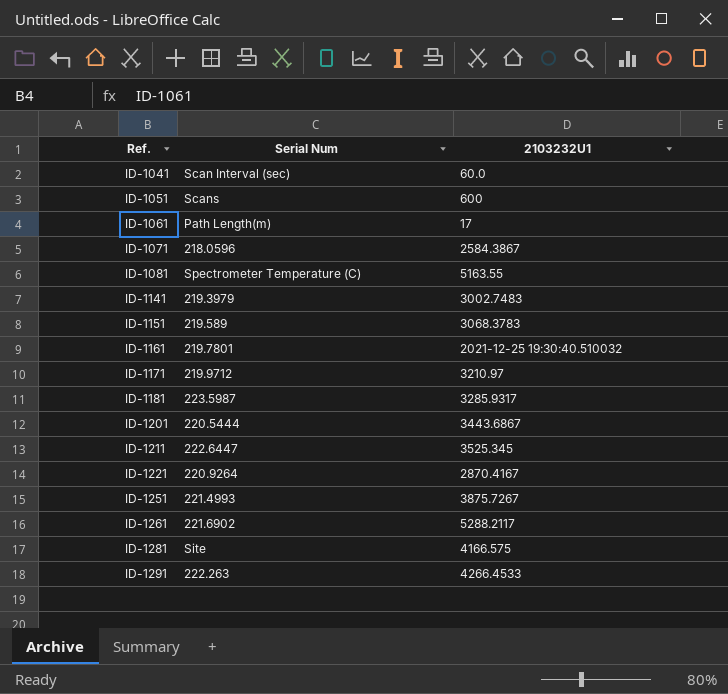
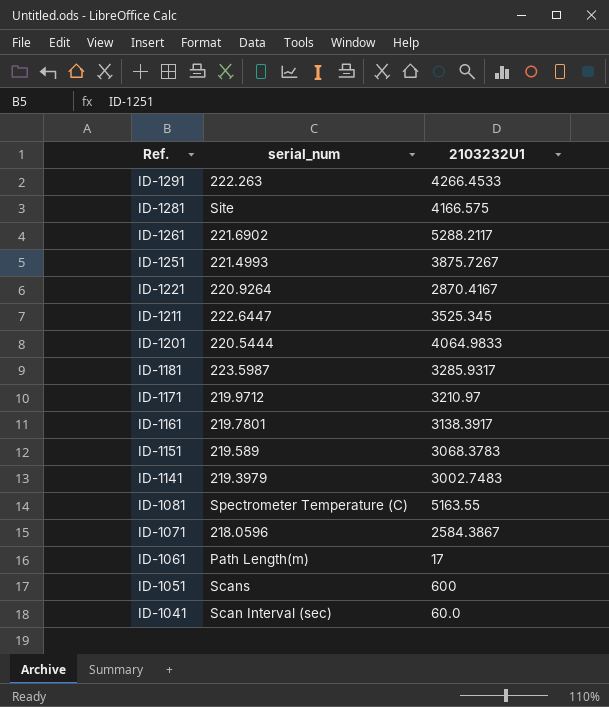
row order: Ref. ascending -> Ref. descending
column name: Serial Num -> serial_num
ID-1201 | 2103232U1: 3443.6867 -> 4064.9833
ID-1161 | 2103232U1: 2021-12-25 19:30:40.510032 -> 3138.3917

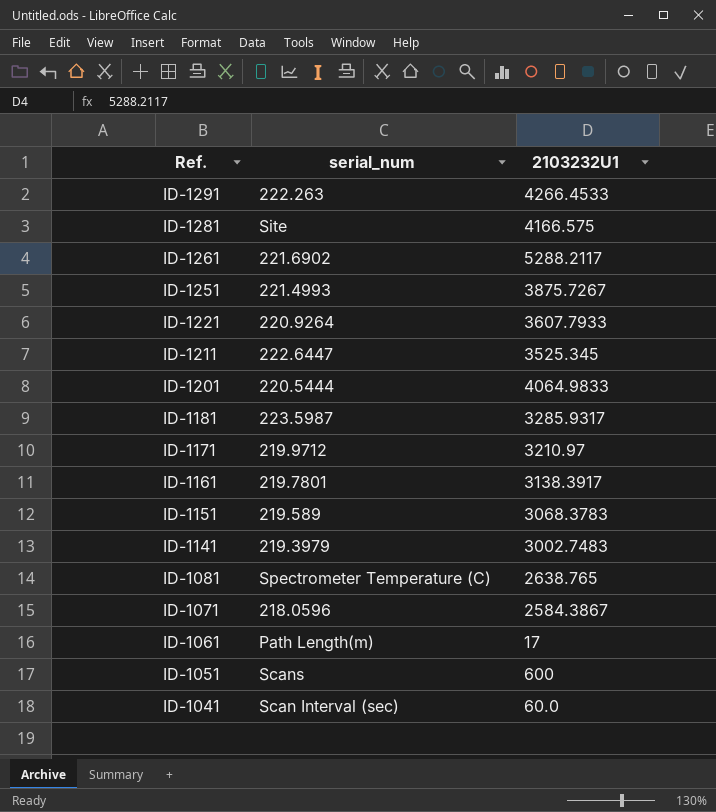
ID-1221 | 2103232U1: 2870.4167 -> 3607.7933
ID-1081 | 2103232U1: 5163.55 -> 2638.765

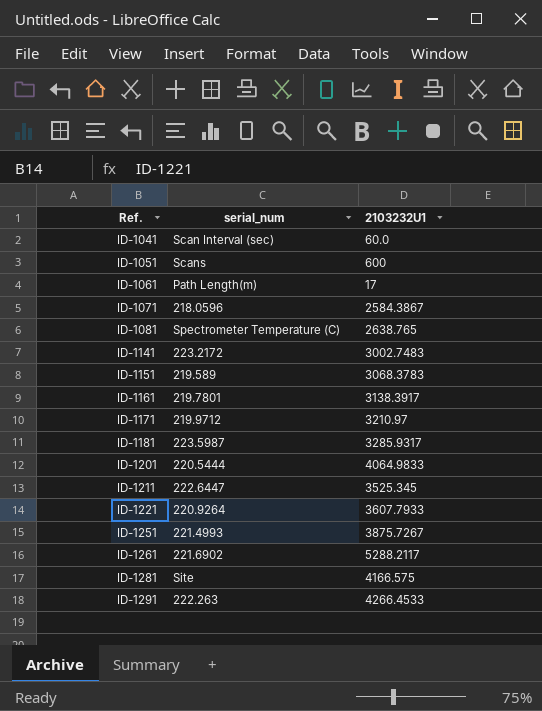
row order: Ref. descending -> Ref. ascending
ID-1141 | serial_num: 219.3979 -> 223.2172

